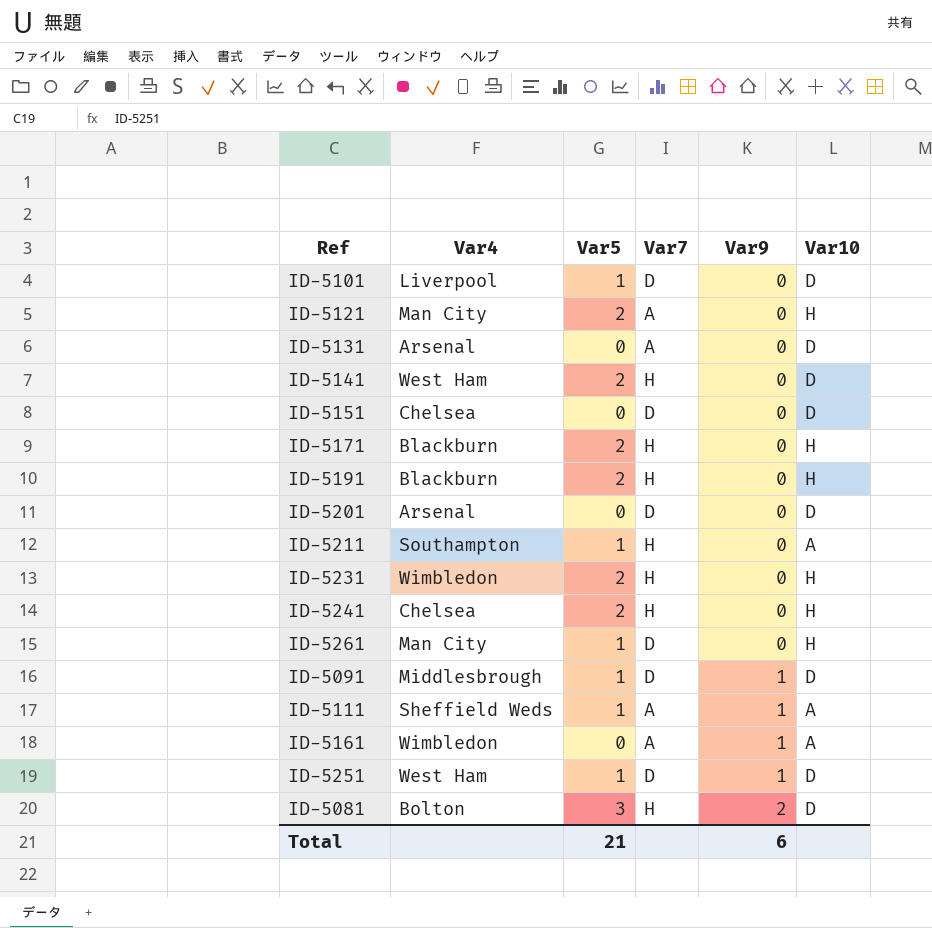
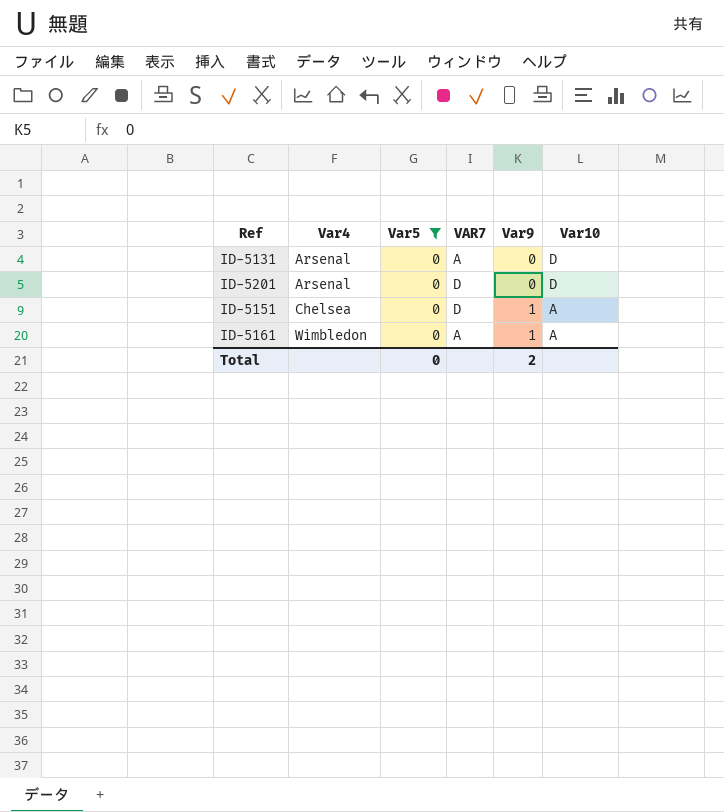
filter: none -> Var5 = 0
row order: Var9 ascending -> Var4 ascending
column name: Var7 -> VAR7
ID-5151 | Var9: 0 -> 1
ID-5151 | Var10: D -> A
Total | Var5: 21 -> 0
Total | Var9: 6 -> 2

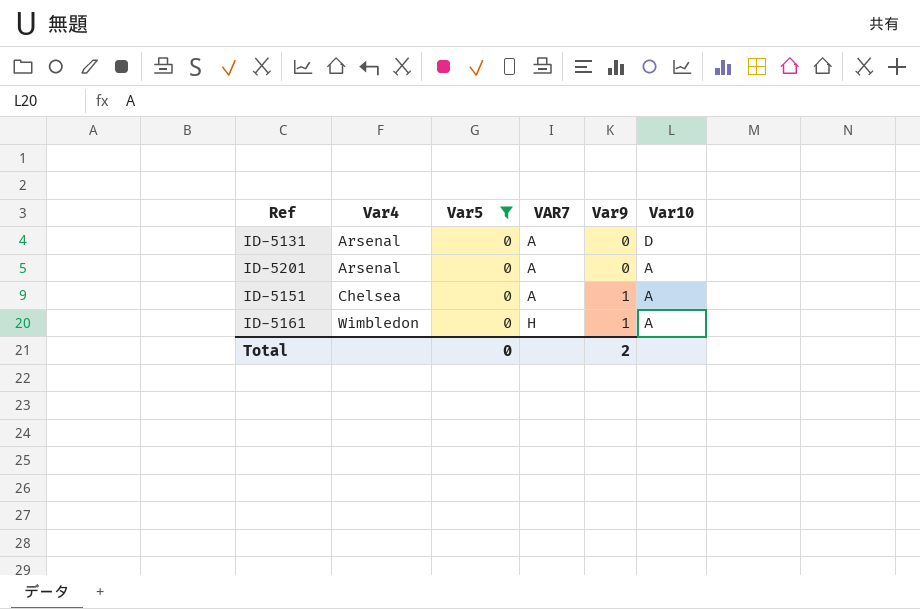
ID-5201 | VAR7: D -> A
ID-5201 | Var10: D -> A
ID-5151 | VAR7: D -> A
ID-5161 | VAR7: A -> H

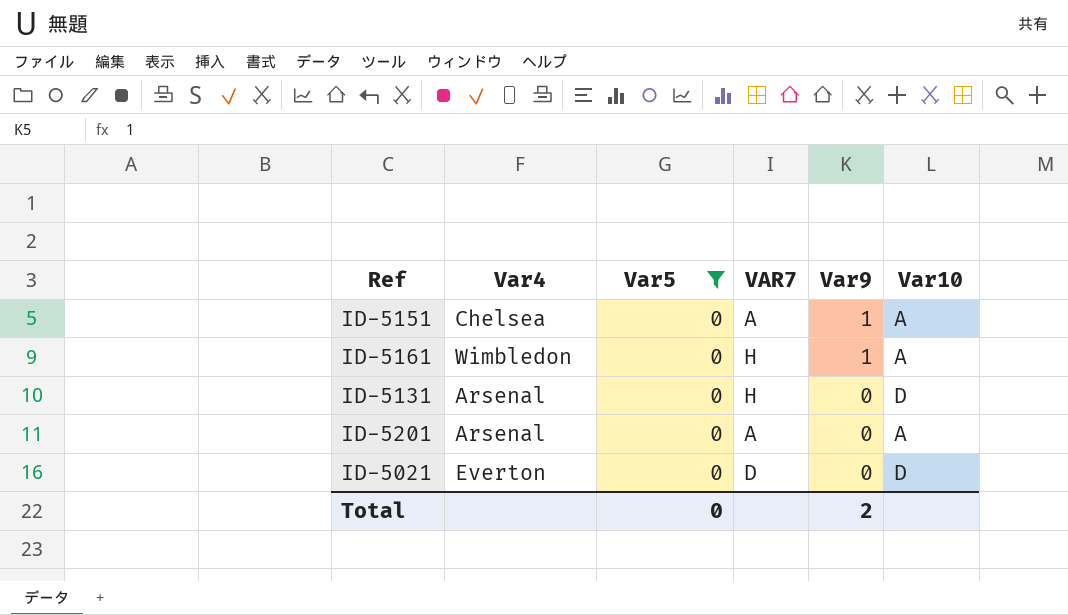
row order: Var4 ascending -> Var9 descending
ID-5131 | VAR7: A -> H
row ID-5021: none -> Everton | 0 | D | 0 | D

